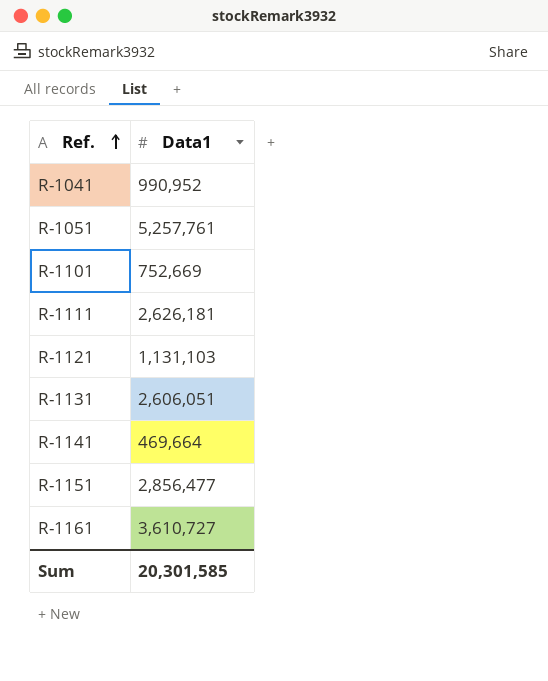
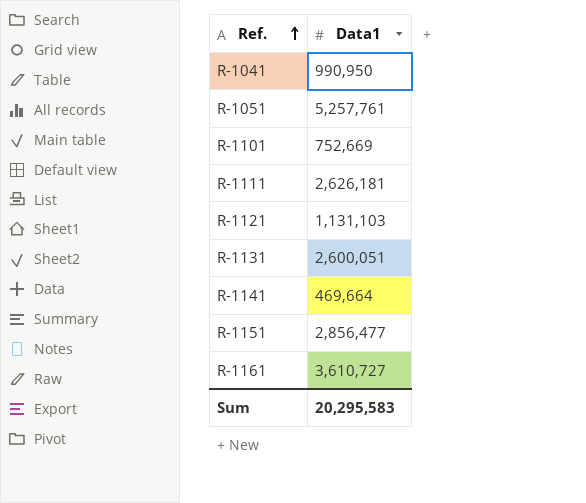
R-1041 | Data1: 990,952 -> 990,950
R-1131 | Data1: 2,606,051 -> 2,600,051
Sum | Data1: 20,301,585 -> 20,295,583

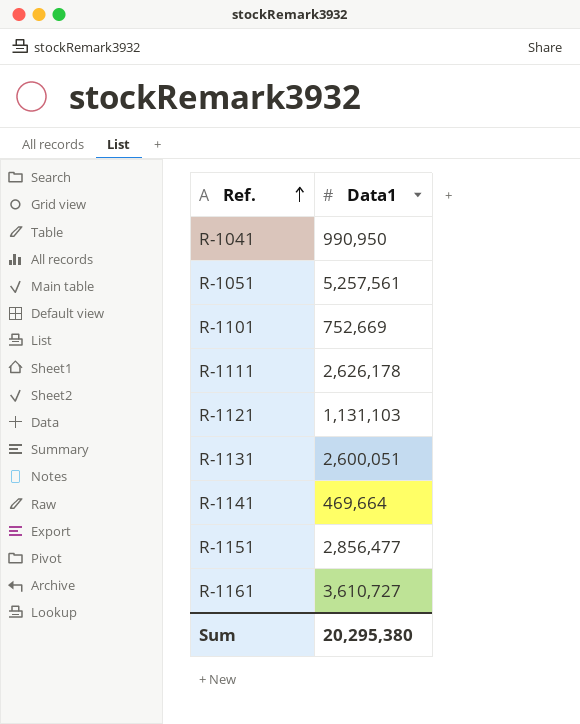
R-1051 | Data1: 5,257,761 -> 5,257,561
R-1111 | Data1: 2,626,181 -> 2,626,178
Sum | Data1: 20,295,583 -> 20,295,380

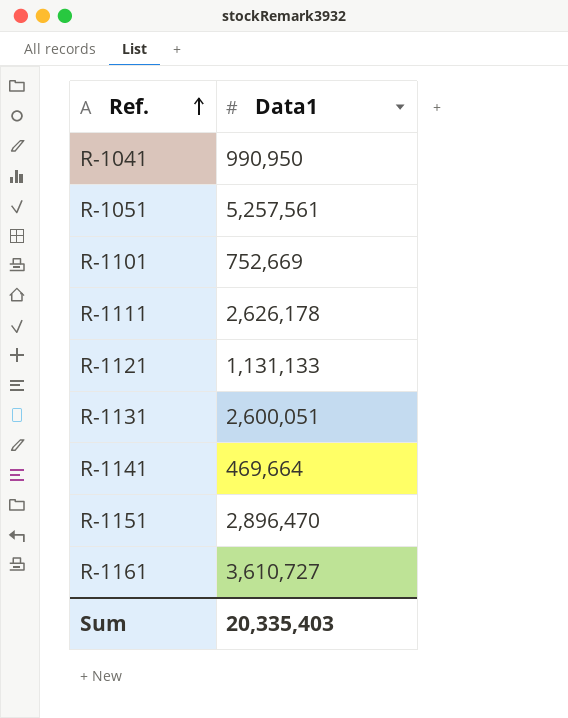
R-1121 | Data1: 1,131,103 -> 1,131,133
R-1151 | Data1: 2,856,477 -> 2,896,470
Sum | Data1: 20,295,380 -> 20,335,403

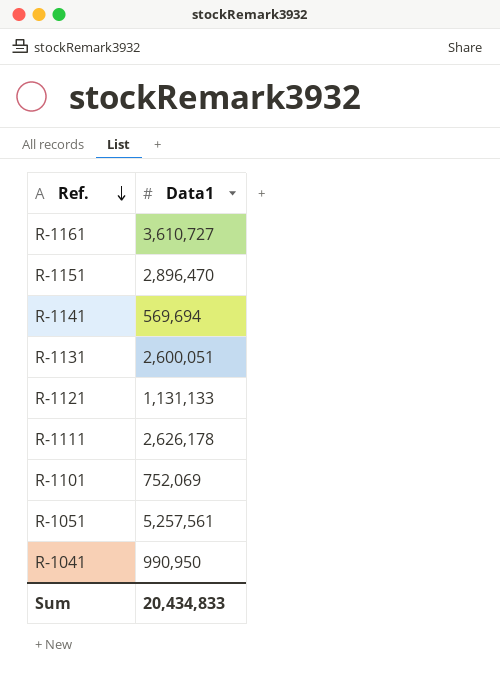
row order: Ref. ascending -> Ref. descending
R-1141 | Data1: 469,664 -> 569,694
R-1101 | Data1: 752,669 -> 752,069
Sum | Data1: 20,335,403 -> 20,434,833

